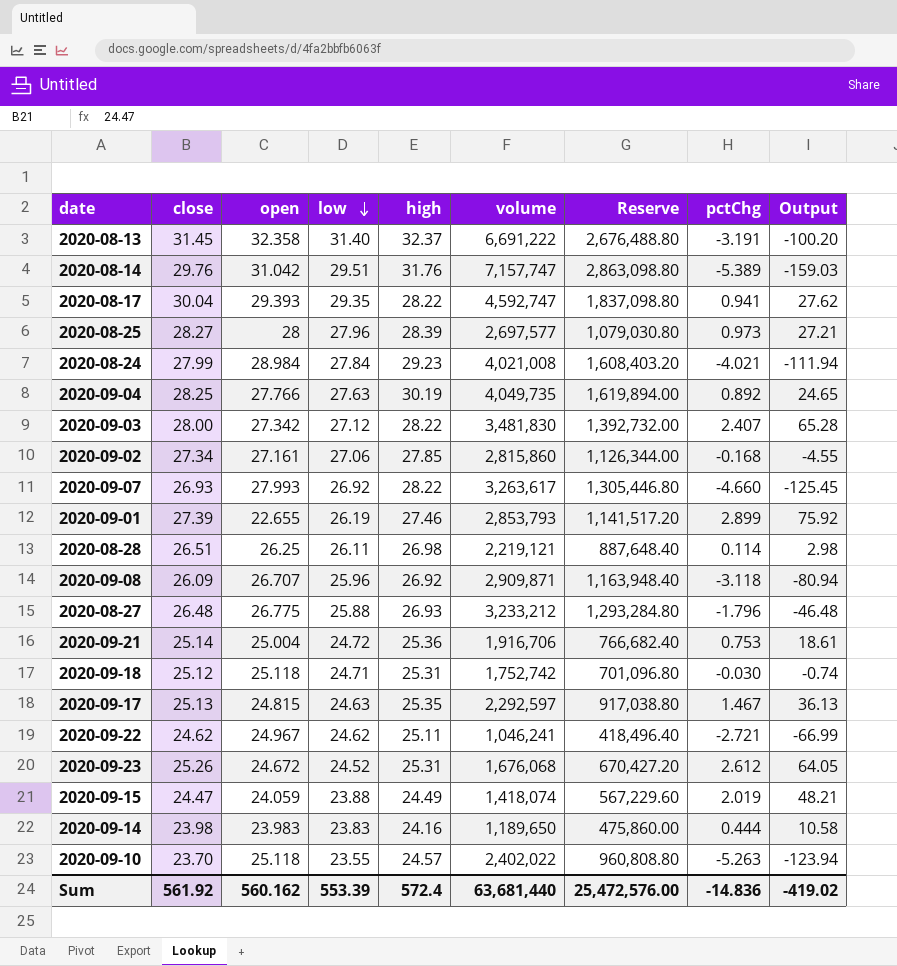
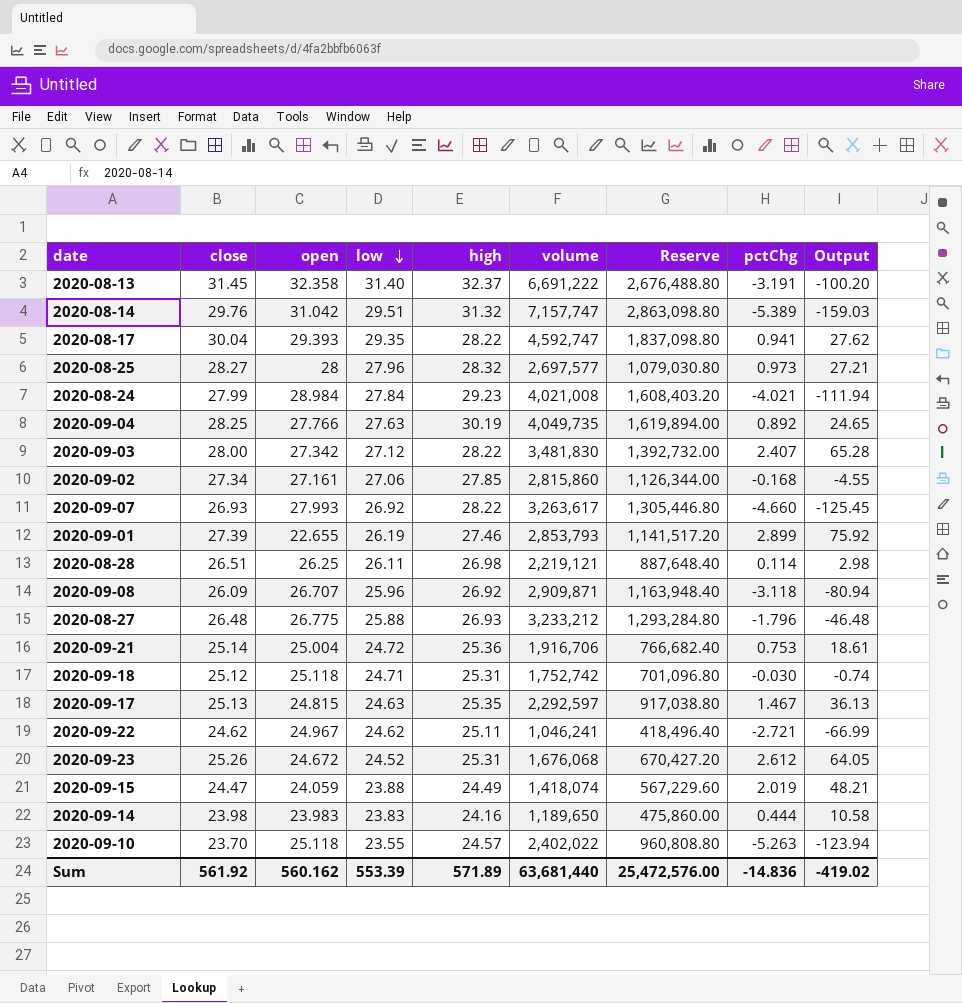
2020-08-14 | high: 31.76 -> 31.32
2020-08-25 | high: 28.39 -> 28.32
Sum | high: 572.4 -> 571.89

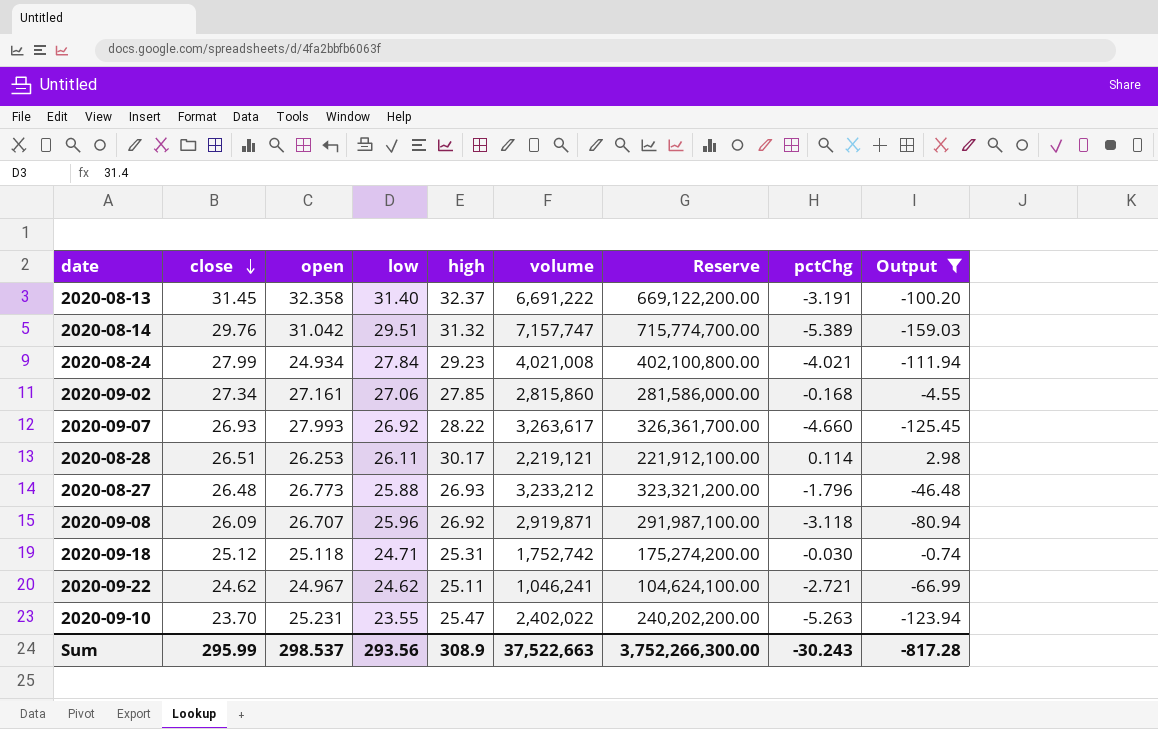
filter: none -> Output <= 2.98
row order: low descending -> close descending
column Reserve | formula: [volume] * 0.4 -> [volume] * 100
2020-08-24 | open: 28.984 -> 24.934
2020-08-28 | open: 26.25 -> 26.253
2020-08-28 | high: 26.98 -> 30.17
2020-08-27 | open: 26.775 -> 26.773
2020-09-08 | volume: 2,909,871 -> 2,919,871
2020-09-10 | open: 25.118 -> 25.231
2020-09-10 | high: 24.57 -> 25.47
Sum | close: 561.92 -> 295.99
Sum | open: 560.162 -> 298.537
Sum | low: 553.39 -> 293.56
Sum | high: 571.89 -> 308.9
Sum | volume: 63,681,440 -> 37,522,663
Sum | Reserve: 25,472,576.00 -> 3,752,266,300.00
Sum | pctChg: -14.836 -> -30.243
Sum | Output: -419.02 -> -817.28

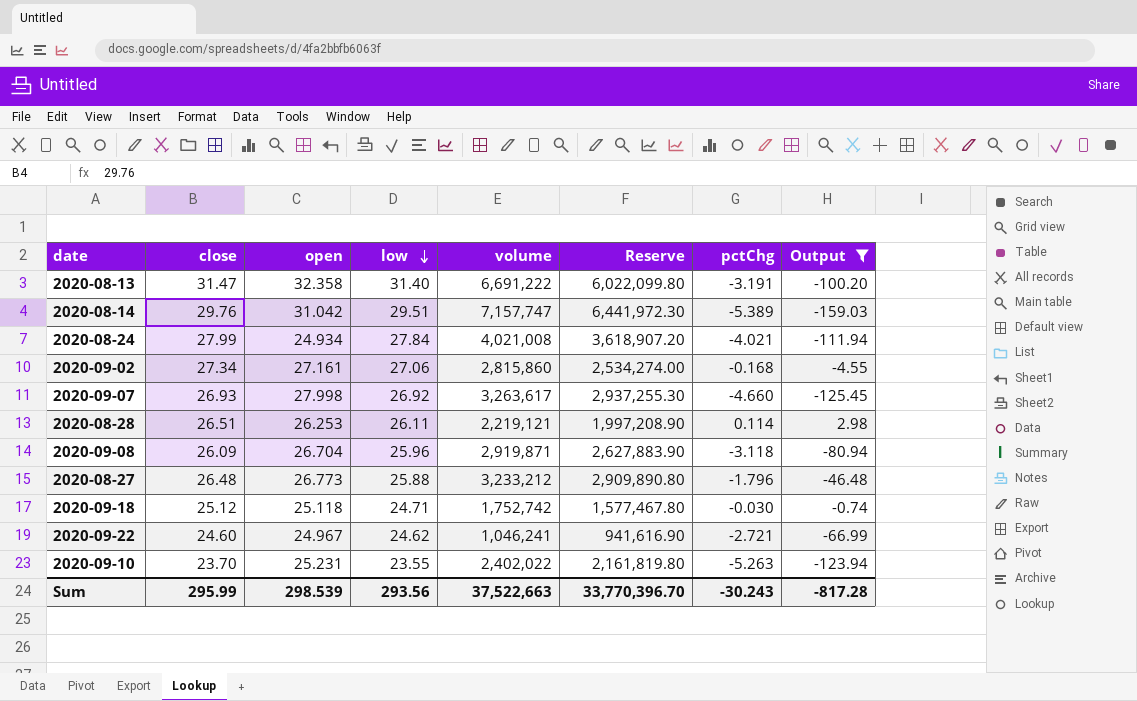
row order: close descending -> low descending
column high | position: 5 -> none
column Reserve | formula: [volume] * 100 -> [volume] * 0.9
2020-08-13 | close: 31.45 -> 31.47
2020-09-07 | open: 27.993 -> 27.998
2020-09-08 | open: 26.707 -> 26.704
2020-09-22 | close: 24.62 -> 24.60
Sum | open: 298.537 -> 298.539
Sum | Reserve: 3,752,266,300.00 -> 33,770,396.70

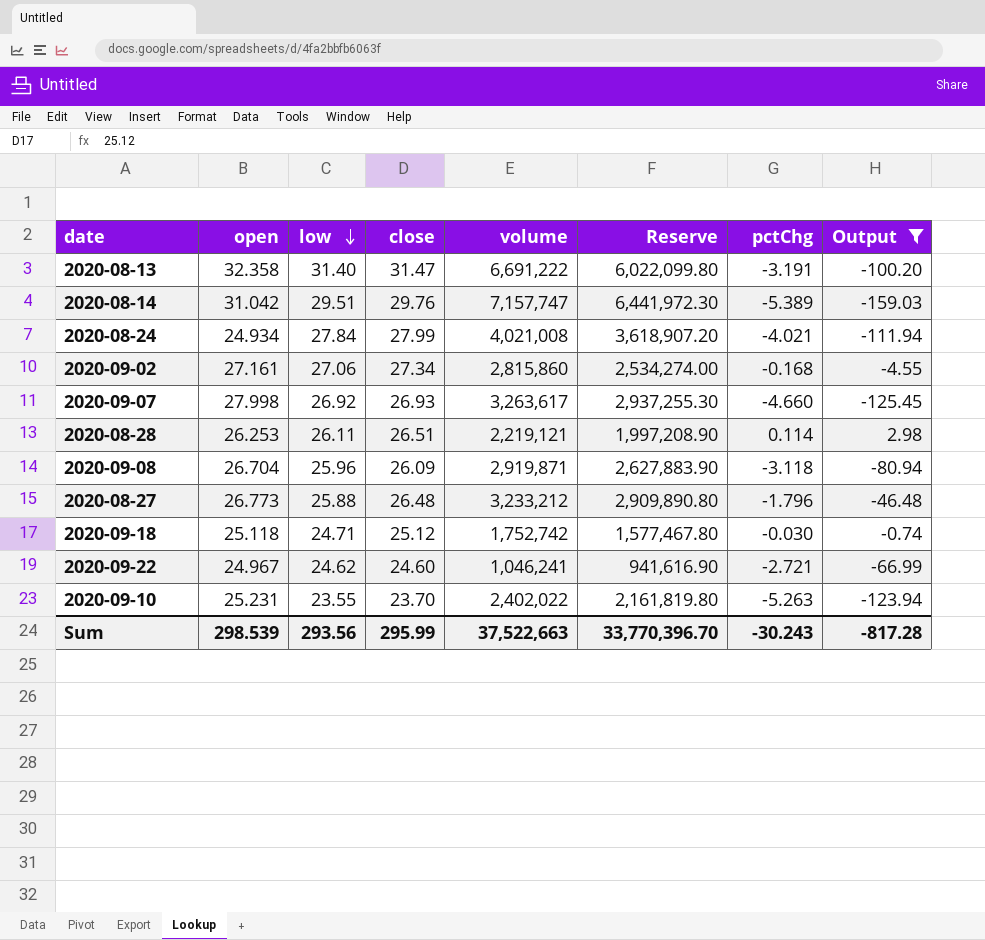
column close | position: 2 -> 4

